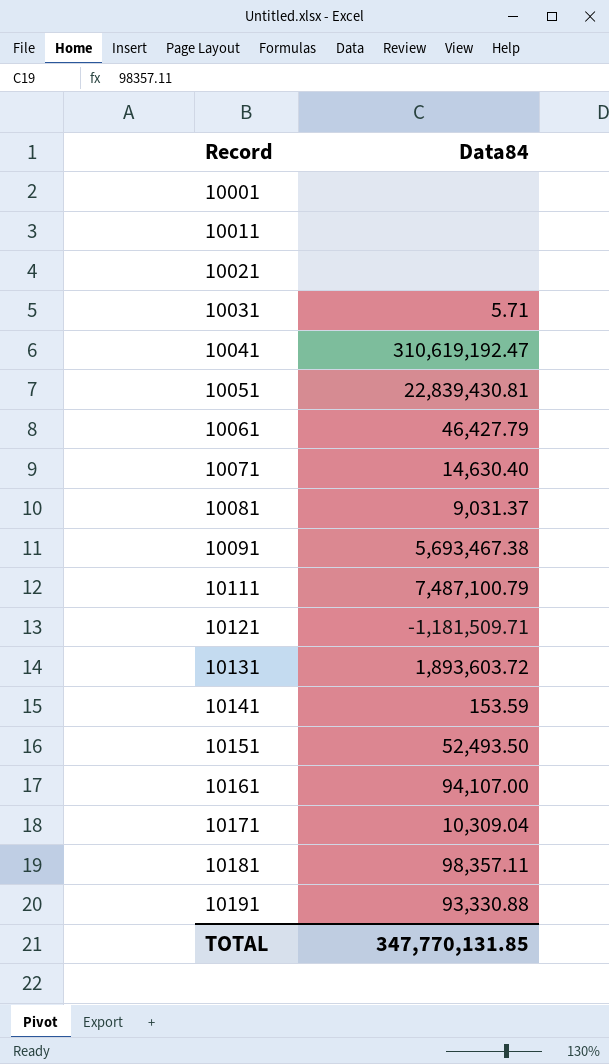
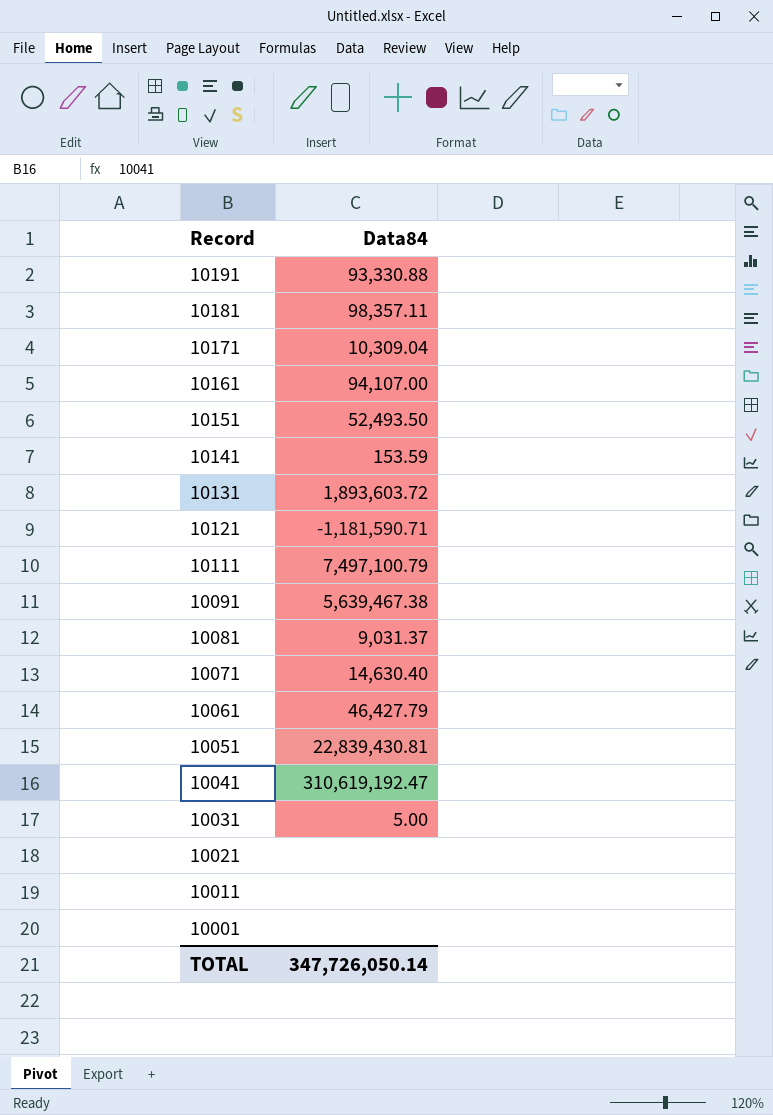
row order: Record ascending -> Record descending
10121 | Data84: -1,181,509.71 -> -1,181,590.71
10111 | Data84: 7,487,100.79 -> 7,497,100.79
10091 | Data84: 5,693,467.38 -> 5,639,467.38
10031 | Data84: 5.71 -> 5.00
TOTAL | Data84: 347,770,131.85 -> 347,726,050.14

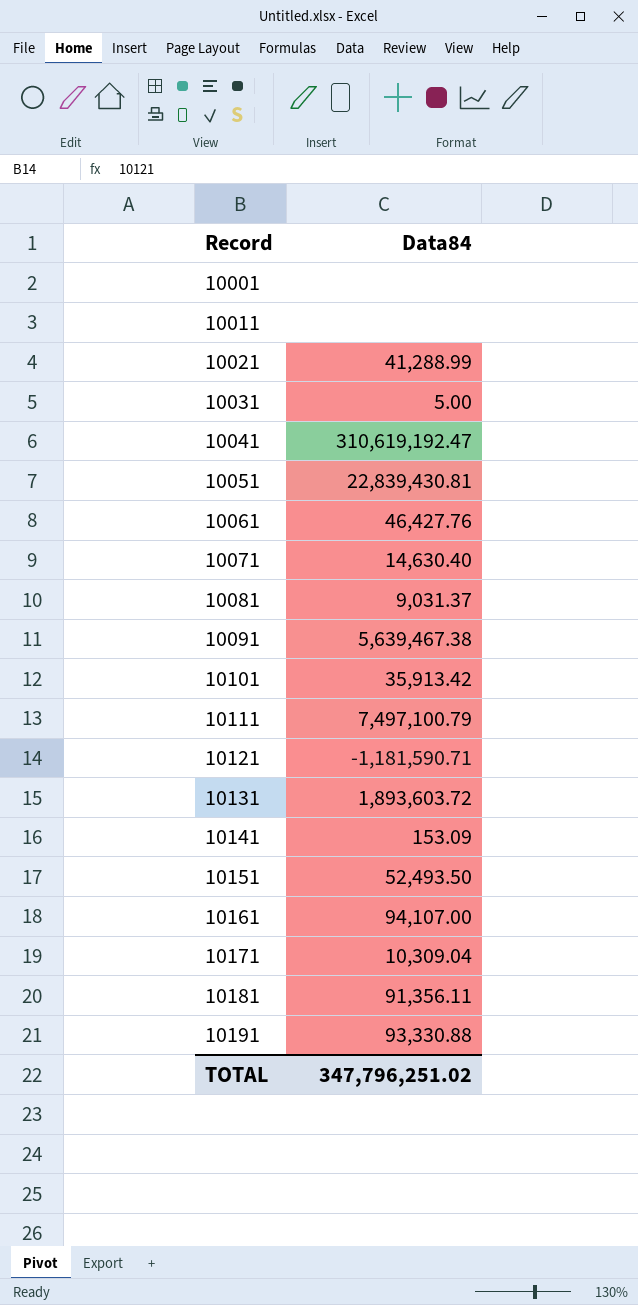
row order: Record descending -> Record ascending
10021 | Data84: none -> 41,288.99
10061 | Data84: 46,427.79 -> 46,427.76
row 10101: none -> 35,913.42
10141 | Data84: 153.59 -> 153.09
10181 | Data84: 98,357.11 -> 91,356.11
TOTAL | Data84: 347,726,050.14 -> 347,796,251.02

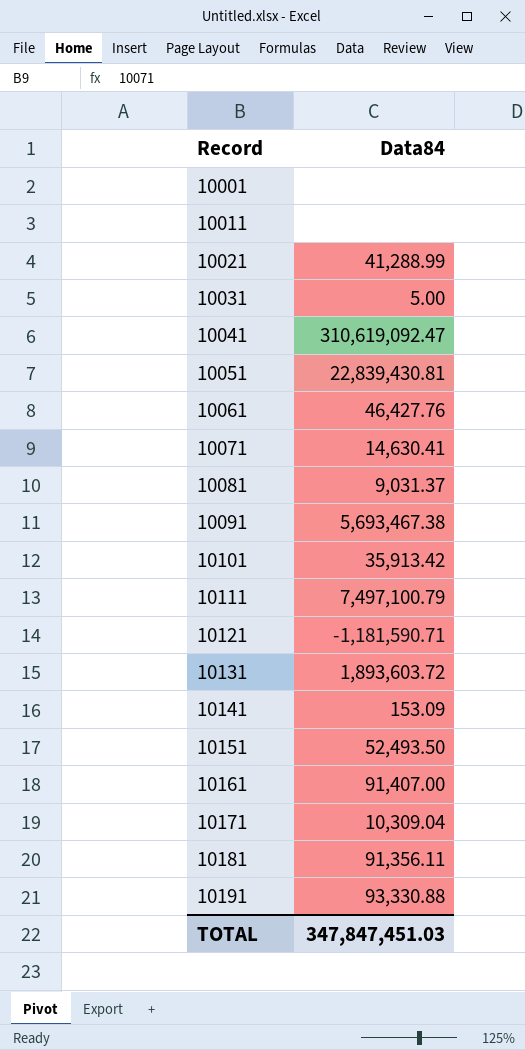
10041 | Data84: 310,619,192.47 -> 310,619,092.47
10071 | Data84: 14,630.40 -> 14,630.41
10091 | Data84: 5,639,467.38 -> 5,693,467.38
10161 | Data84: 94,107.00 -> 91,407.00
TOTAL | Data84: 347,796,251.02 -> 347,847,451.03

